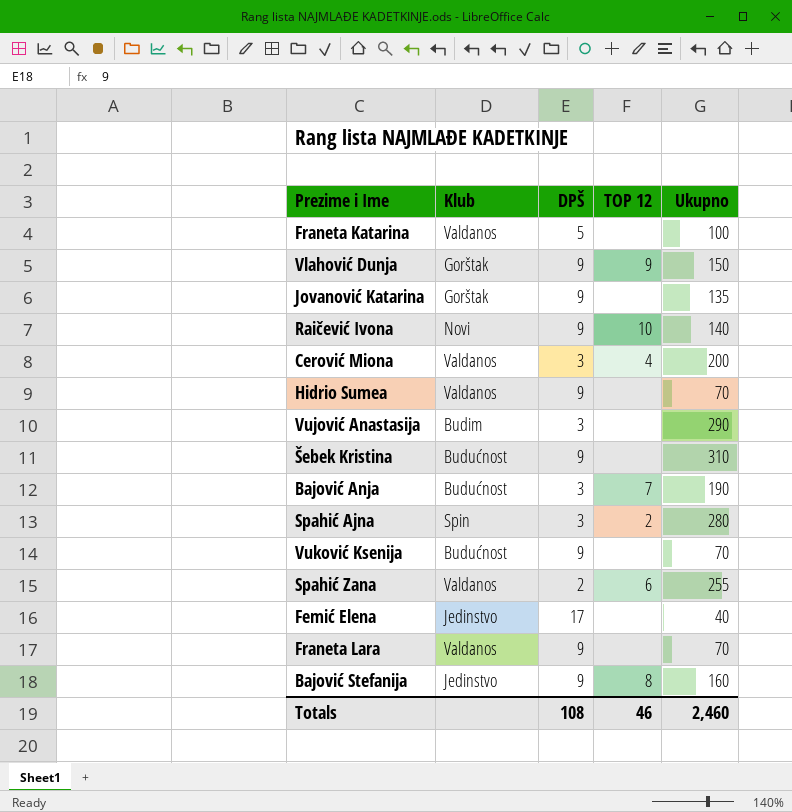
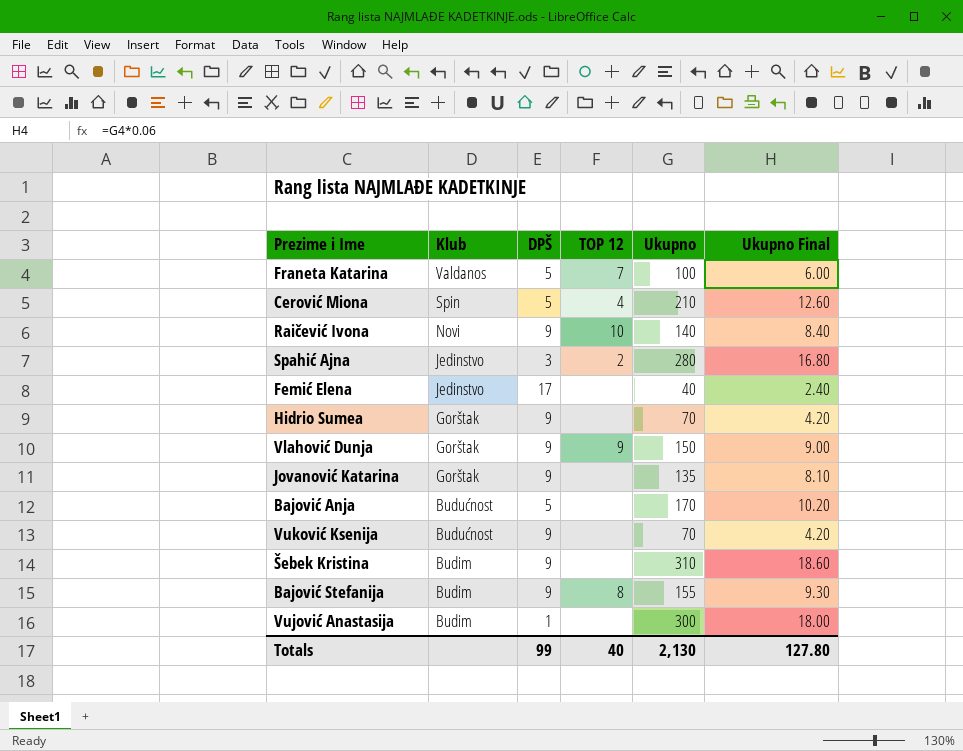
row order: none -> Klub descending
column Ukupno Final | formula: none -> [Ukupno] * 0.06
row Spahić Zana: Valdanos | 2 | 6 | 255 -> none
row Franeta Lara: Valdanos | 9 | none | 70 -> none
Franeta Katarina | TOP 12: none -> 7
Cerović Miona | Klub: Valdanos -> Spin
Cerović Miona | DPŠ: 3 -> 5
Cerović Miona | Ukupno: 200 -> 210
Spahić Ajna | Klub: Spin -> Jedinstvo
Hidrio Sumea | Klub: Valdanos -> Gorštak
Bajović Anja | DPŠ: 3 -> 5
Bajović Anja | TOP 12: 7 -> none
Bajović Anja | Ukupno: 190 -> 170
Šebek Kristina | Klub: Budućnost -> Budim
Bajović Stefanija | Klub: Jedinstvo -> Budim
Bajović Stefanija | Ukupno: 160 -> 155
Vujović Anastasija | DPŠ: 3 -> 1
Vujović Anastasija | Ukupno: 290 -> 300
Totals | DPŠ: 108 -> 99
Totals | TOP 12: 46 -> 40
Totals | Ukupno: 2,460 -> 2,130

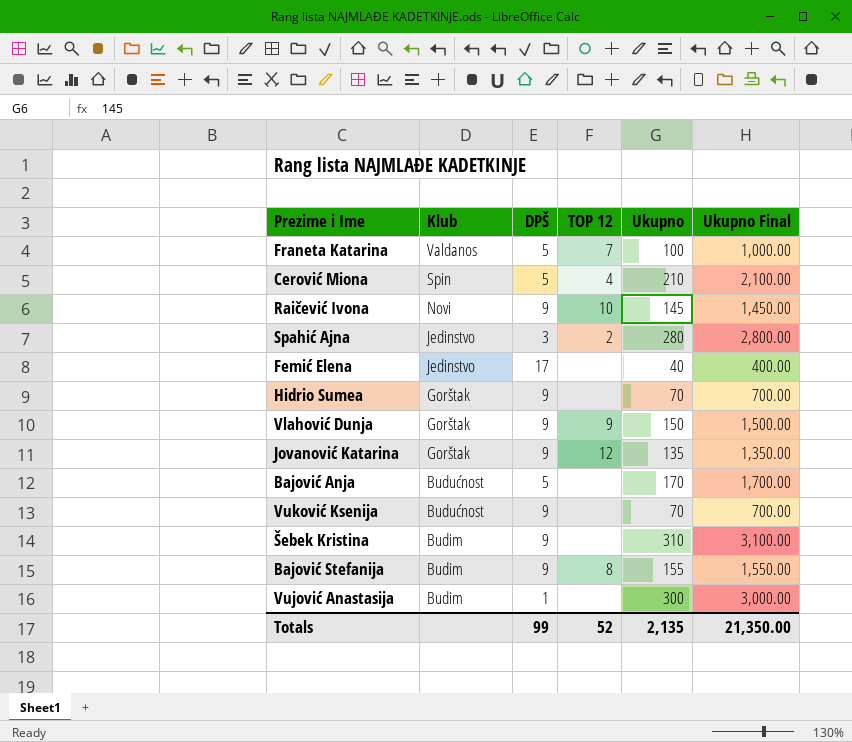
column Ukupno Final | formula: [Ukupno] * 0.06 -> [Ukupno] * 10
Raičević Ivona | Ukupno: 140 -> 145
Jovanović Katarina | TOP 12: none -> 12
Totals | TOP 12: 40 -> 52
Totals | Ukupno: 2,130 -> 2,135
Totals | Ukupno Final: 127.80 -> 21,350.00

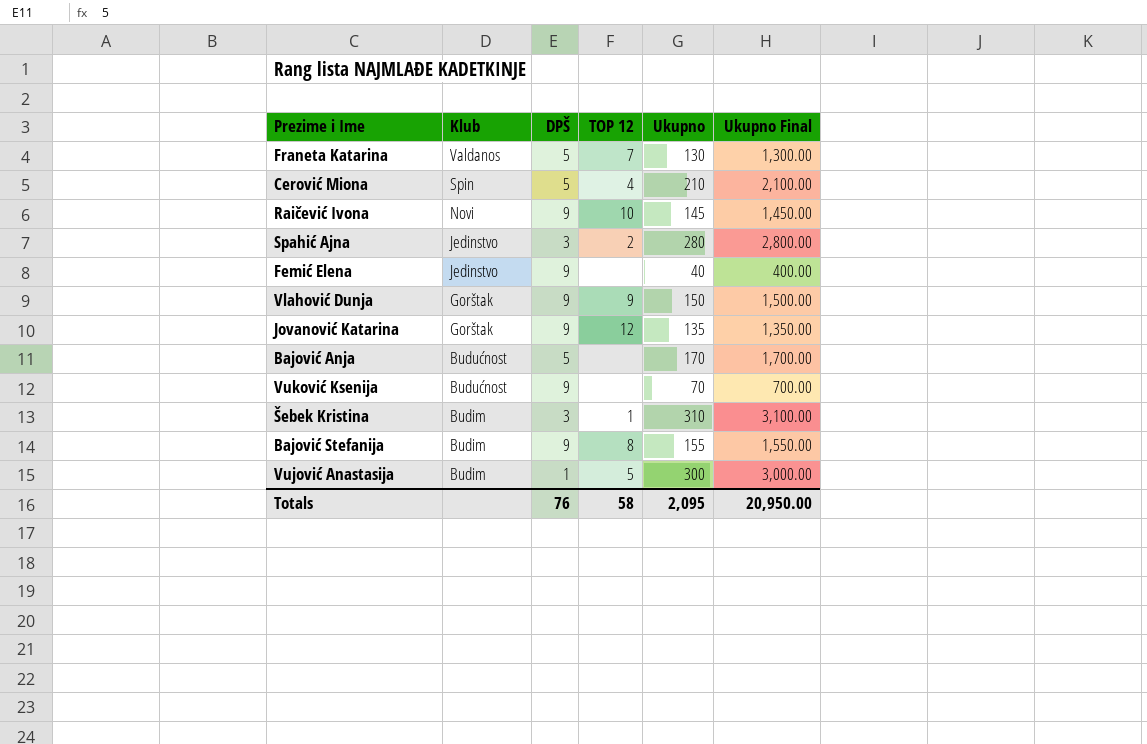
row Hidrio Sumea: Gorštak | 9 | none | 70 | 700.00 -> none
Franeta Katarina | Ukupno: 100 -> 130
Franeta Katarina | Ukupno Final: 1,000.00 -> 1,300.00
Femić Elena | DPŠ: 17 -> 9
Šebek Kristina | DPŠ: 9 -> 3
Šebek Kristina | TOP 12: none -> 1
Vujović Anastasija | TOP 12: none -> 5
Totals | DPŠ: 99 -> 76
Totals | TOP 12: 52 -> 58
Totals | Ukupno: 2,135 -> 2,095
Totals | Ukupno Final: 21,350.00 -> 20,950.00

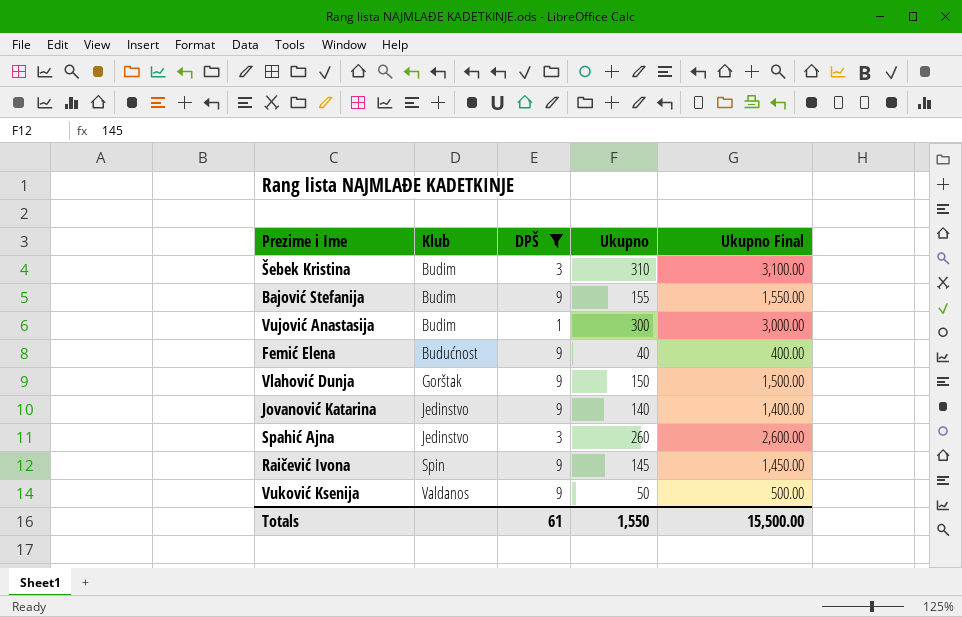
filter: none -> DPŠ != 5
row order: Klub descending -> Klub ascending
column TOP 12 | position: 4 -> none
Femić Elena | Klub: Jedinstvo -> Budućnost
Jovanović Katarina | Klub: Gorštak -> Jedinstvo
Jovanović Katarina | Ukupno: 135 -> 140
Jovanović Katarina | Ukupno Final: 1,350.00 -> 1,400.00
Spahić Ajna | Ukupno: 280 -> 260
Spahić Ajna | Ukupno Final: 2,800.00 -> 2,600.00
Raičević Ivona | Klub: Novi -> Spin
Vuković Ksenija | Klub: Budućnost -> Valdanos
Vuković Ksenija | Ukupno: 70 -> 50
Vuković Ksenija | Ukupno Final: 700.00 -> 500.00
Totals | DPŠ: 76 -> 61
Totals | Ukupno: 2,095 -> 1,550
Totals | Ukupno Final: 20,950.00 -> 15,500.00

